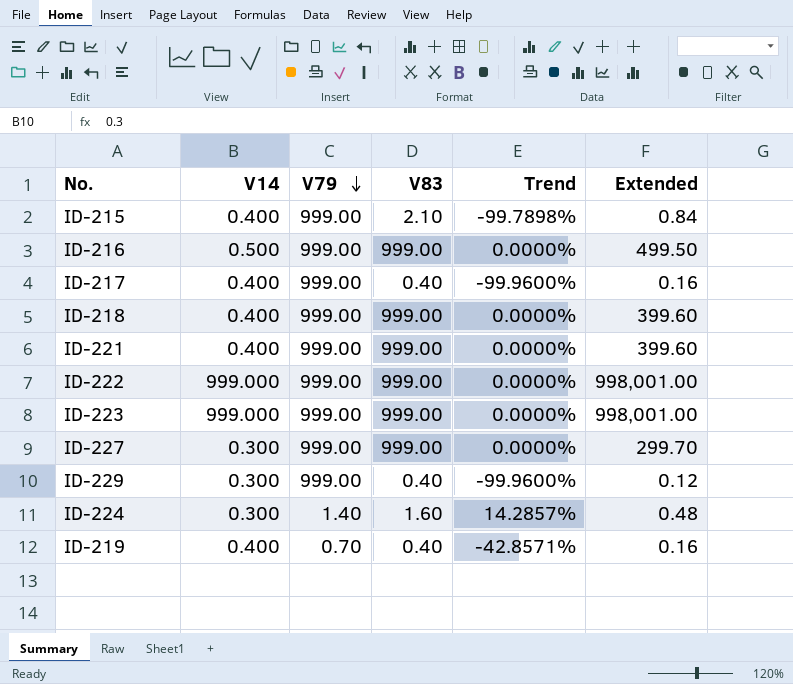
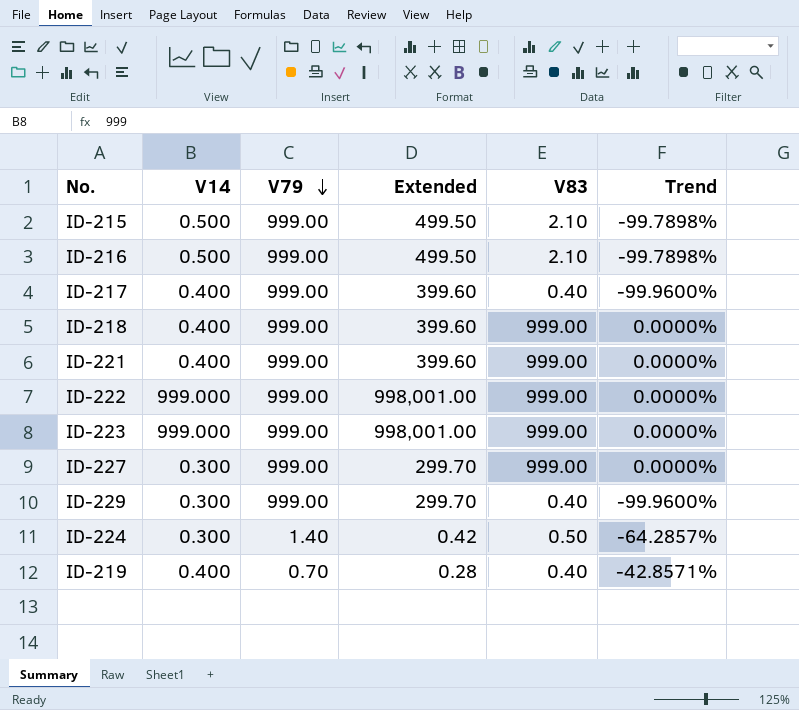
column Extended | formula: [V14] * [V83] -> [V14] * [V79]
column Extended | position: 6 -> 4
ID-215 | V14: 0.400 -> 0.500
ID-216 | V83: 999.00 -> 2.10
ID-216 | Trend: 0.0000% -> -99.7898%
ID-224 | V83: 1.60 -> 0.50
ID-224 | Trend: 14.2857% -> -64.2857%

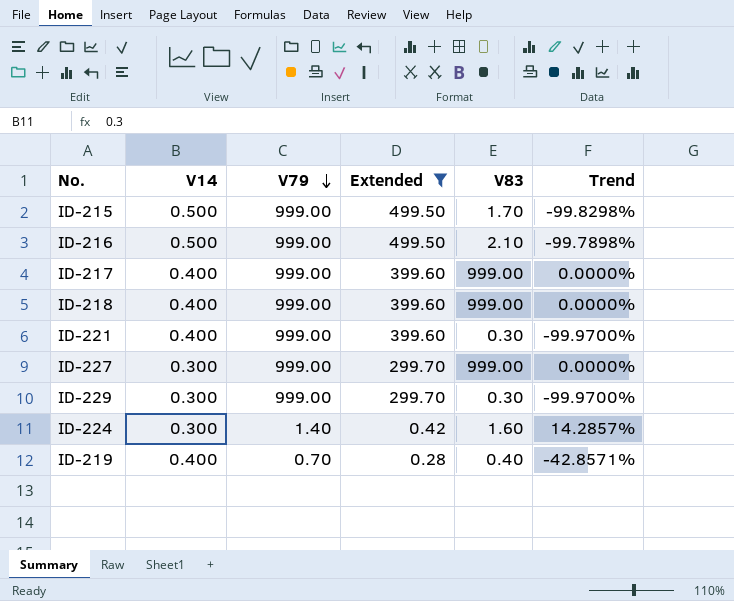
filter: none -> Extended != 998,001.00
ID-215 | V83: 2.10 -> 1.70
ID-215 | Trend: -99.7898% -> -99.8298%
ID-217 | V83: 0.40 -> 999.00
ID-217 | Trend: -99.9600% -> 0.0000%
ID-221 | V83: 999.00 -> 0.30
ID-221 | Trend: 0.0000% -> -99.9700%
ID-229 | V83: 0.40 -> 0.30
ID-229 | Trend: -99.9600% -> -99.9700%
ID-224 | V83: 0.50 -> 1.60
ID-224 | Trend: -64.2857% -> 14.2857%

